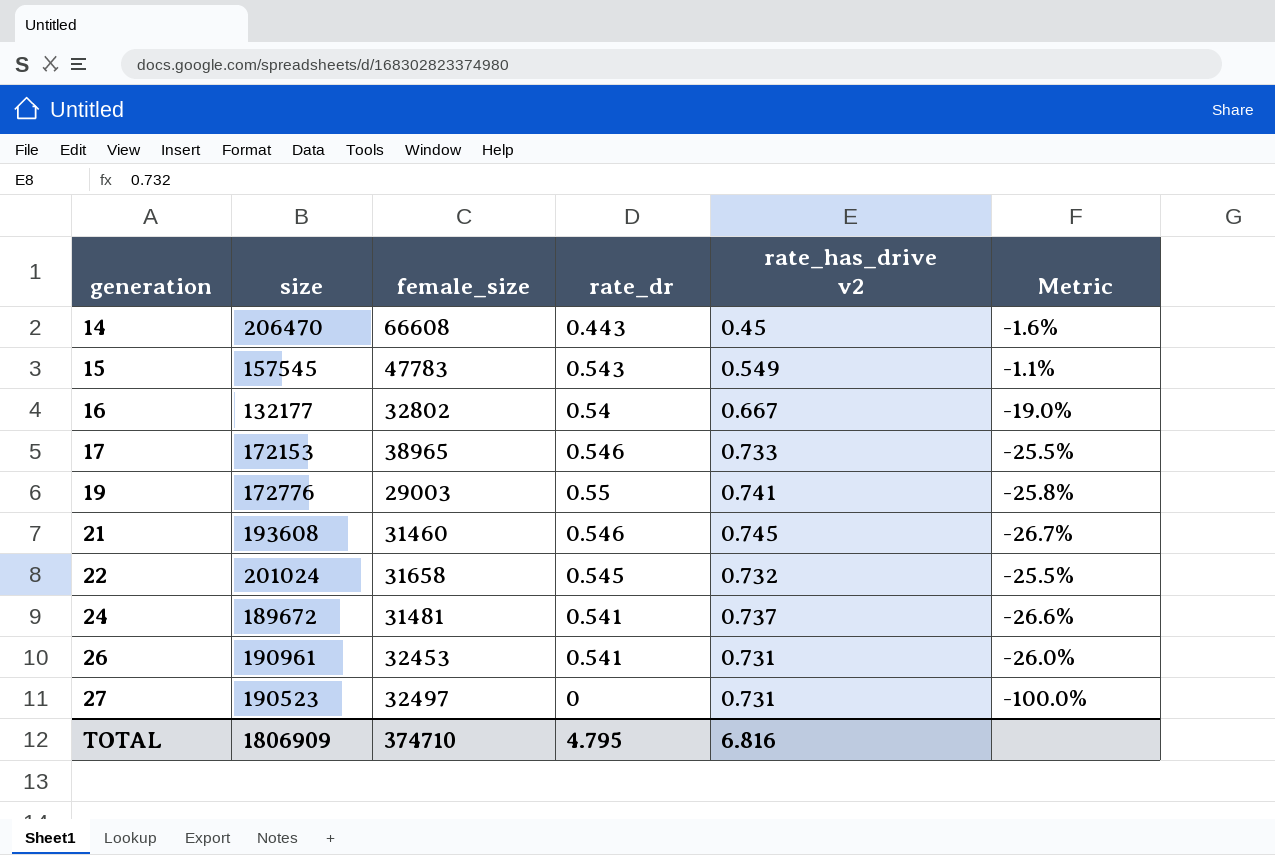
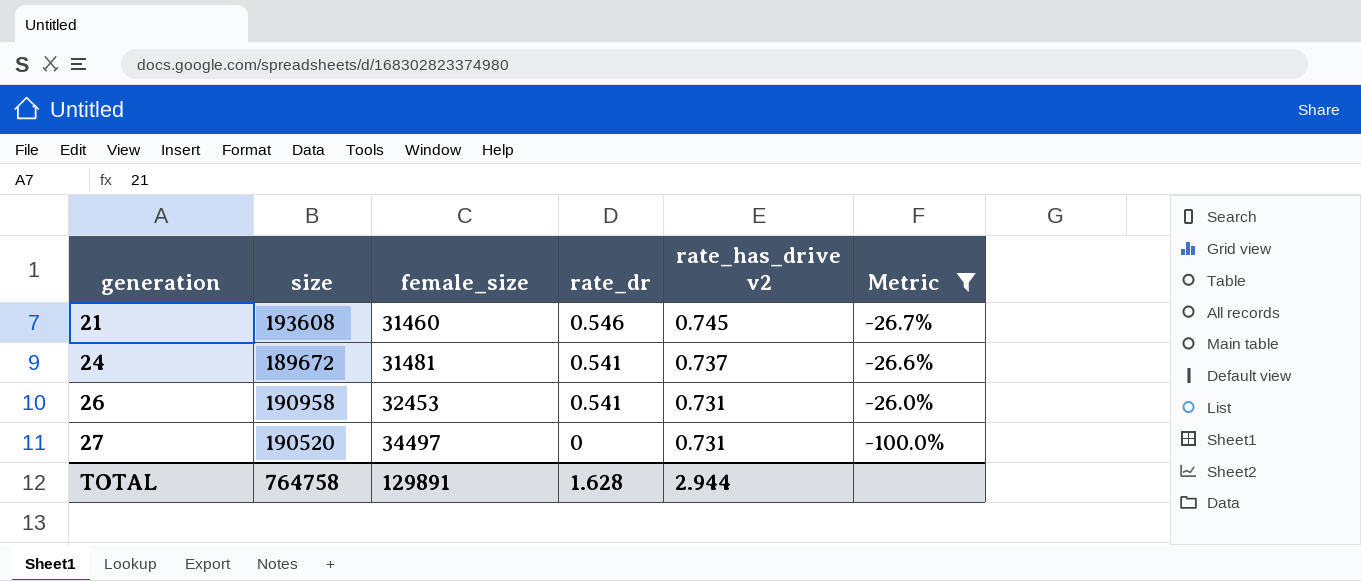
filter: none -> Metric <= -26.0%
26 | size: 190961 -> 190958
27 | size: 190523 -> 190520
27 | female_size: 32497 -> 34497
TOTAL | size: 1806909 -> 764758
TOTAL | female_size: 374710 -> 129891
TOTAL | rate_dr: 4.795 -> 1.628
TOTAL | rate_has_drive v2: 6.816 -> 2.944

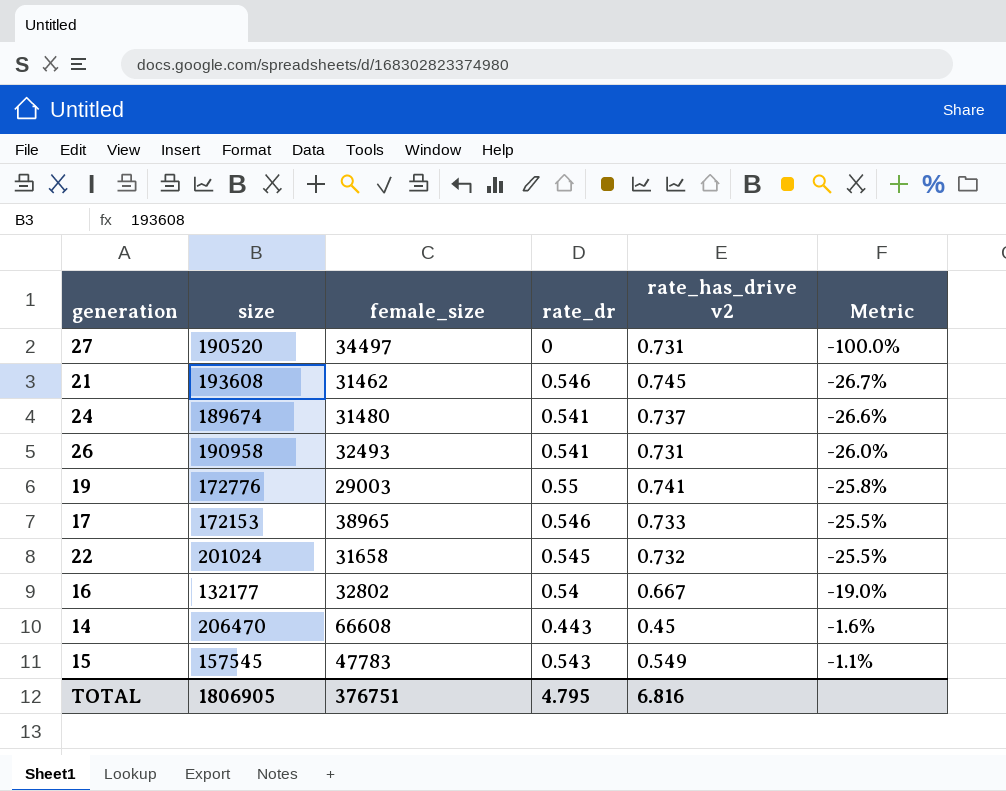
filter: Metric <= -26.0% -> none
row order: generation ascending -> Metric ascending
21 | female_size: 31460 -> 31462
24 | size: 189672 -> 189674
24 | female_size: 31481 -> 31480
26 | female_size: 32453 -> 32493
TOTAL | size: 764758 -> 1806905
TOTAL | female_size: 129891 -> 376751
TOTAL | rate_dr: 1.628 -> 4.795
TOTAL | rate_has_drive v2: 2.944 -> 6.816

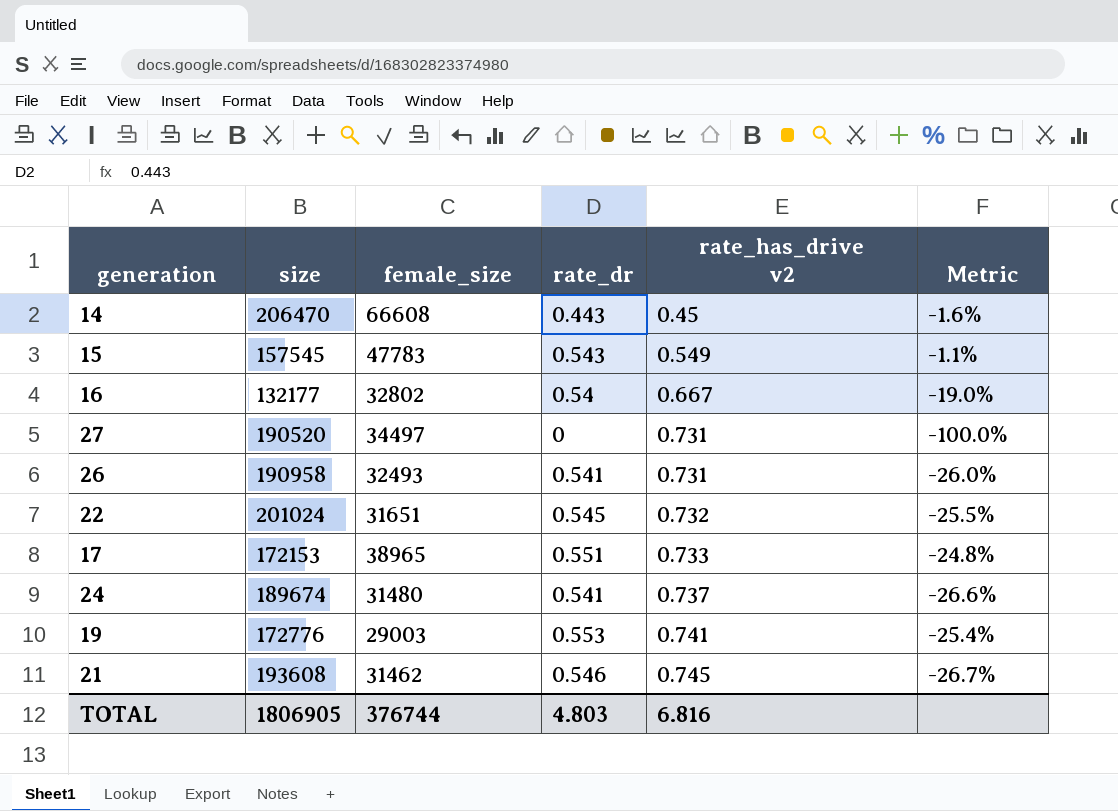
row order: Metric ascending -> rate_has_drive v2 ascending
22 | female_size: 31658 -> 31651
17 | rate_dr: 0.546 -> 0.551
17 | Metric: -25.5% -> -24.8%
19 | rate_dr: 0.55 -> 0.553
19 | Metric: -25.8% -> -25.4%
TOTAL | female_size: 376751 -> 376744
TOTAL | rate_dr: 4.795 -> 4.803

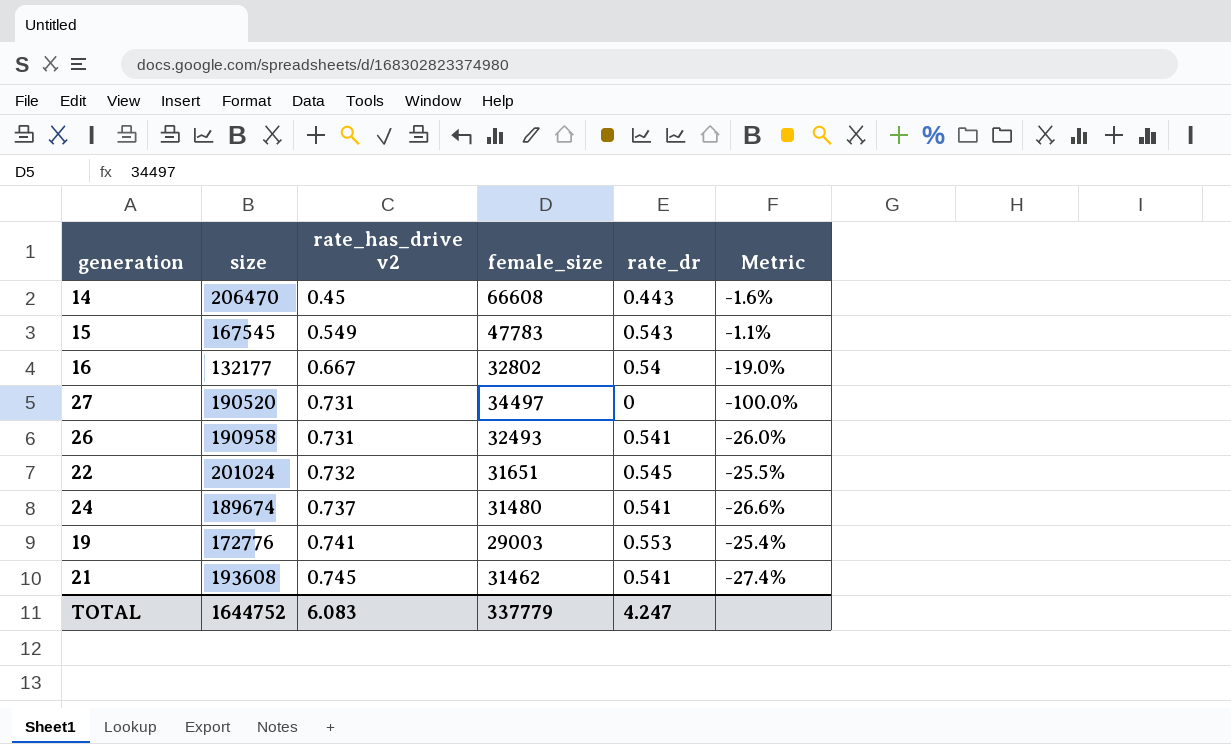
column rate_has_drive v2 | position: 5 -> 3
row 17: 172153 | 38965 | 0.551 | 0.733 | -24.8% -> none
15 | size: 157545 -> 167545
21 | rate_dr: 0.546 -> 0.541
21 | Metric: -26.7% -> -27.4%
TOTAL | size: 1806905 -> 1644752
TOTAL | rate_has_drive v2: 6.816 -> 6.083
TOTAL | female_size: 376744 -> 337779
TOTAL | rate_dr: 4.803 -> 4.247

